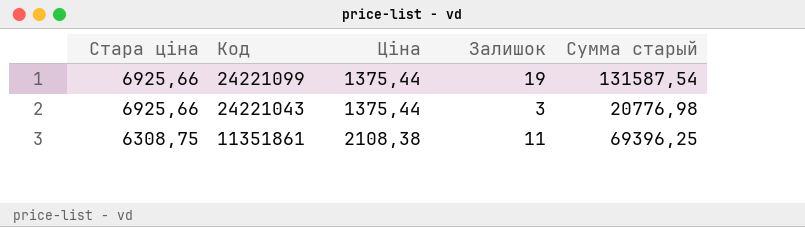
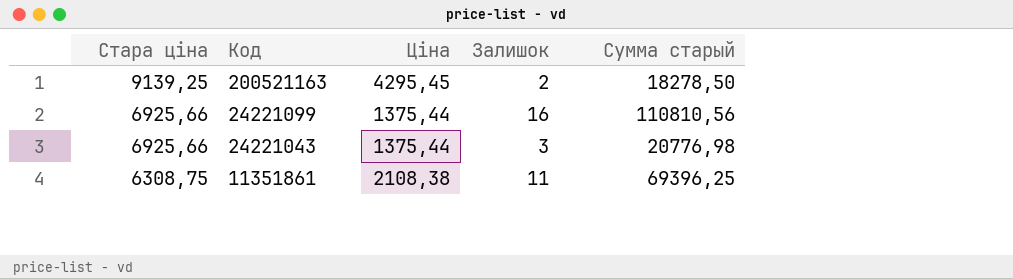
row 200521163: none -> 9139,25 | 4295,45 | 2 | 18278,50
24221099 | Залишок: 19 -> 16
24221099 | Сумма старый: 131587,54 -> 110810,56

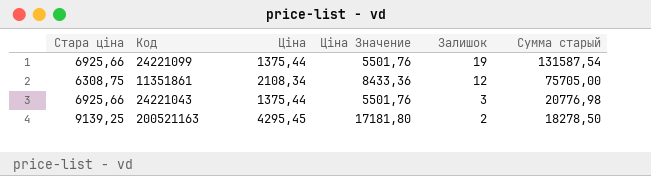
row order: Стара ціна descending -> Залишок descending
column Ціна Значение | formula: none -> [Ціна] * 4
24221099 | Залишок: 16 -> 19
24221099 | Сумма старый: 110810,56 -> 131587,54
11351861 | Ціна: 2108,38 -> 2108,34
11351861 | Залишок: 11 -> 12
11351861 | Сумма старый: 69396,25 -> 75705,00

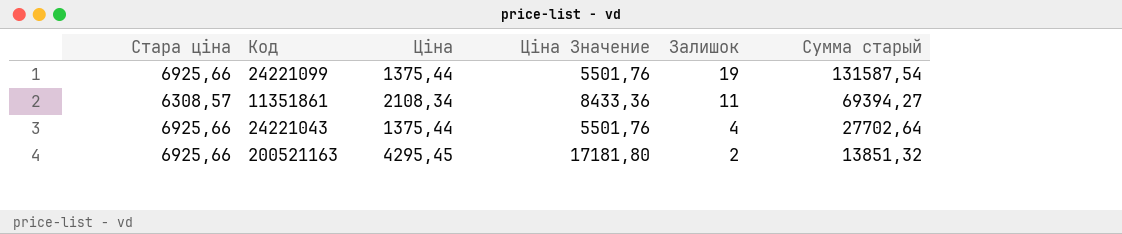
11351861 | Стара ціна: 6308,75 -> 6308,57
11351861 | Залишок: 12 -> 11
11351861 | Сумма старый: 75705,00 -> 69394,27
24221043 | Залишок: 3 -> 4
24221043 | Сумма старый: 20776,98 -> 27702,64
200521163 | Стара ціна: 9139,25 -> 6925,66
200521163 | Сумма старый: 18278,50 -> 13851,32

